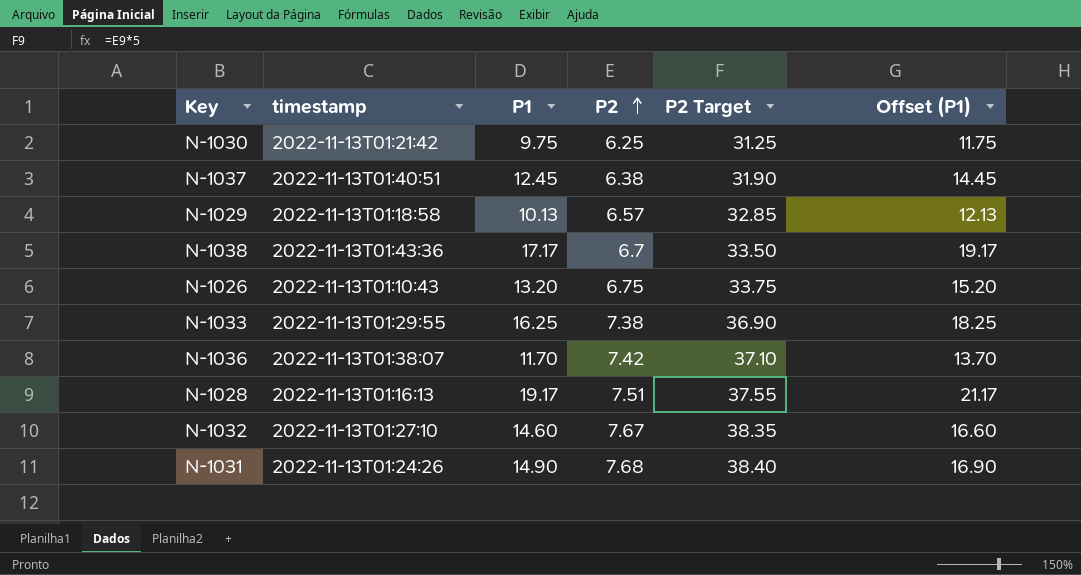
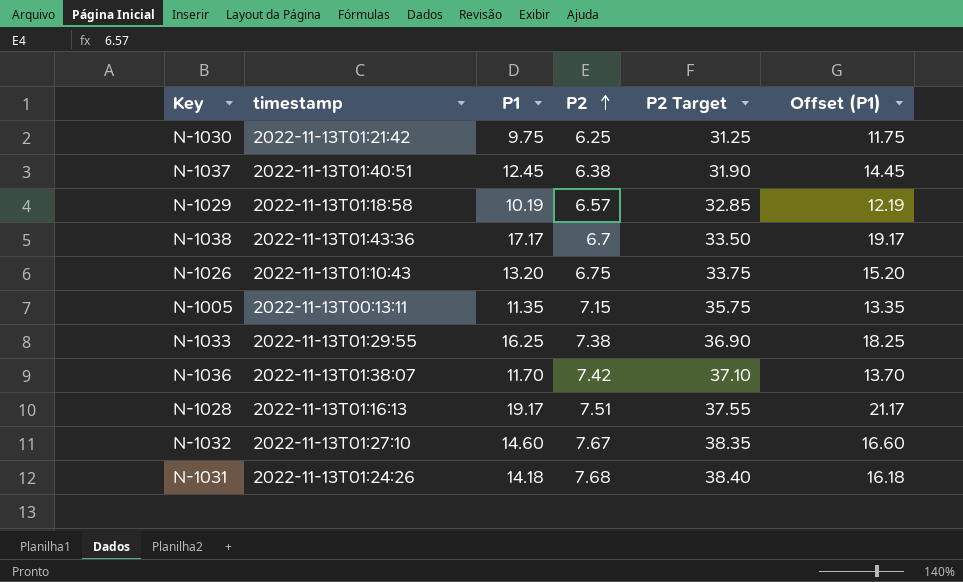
N-1029 | P1: 10.13 -> 10.19
N-1029 | Offset (P1): 12.13 -> 12.19
row N-1005: none -> 2022-11-13T00:13:11 | 11.35 | 7.15 | 35.75 | 13.35
N-1031 | P1: 14.90 -> 14.18
N-1031 | Offset (P1): 16.90 -> 16.18

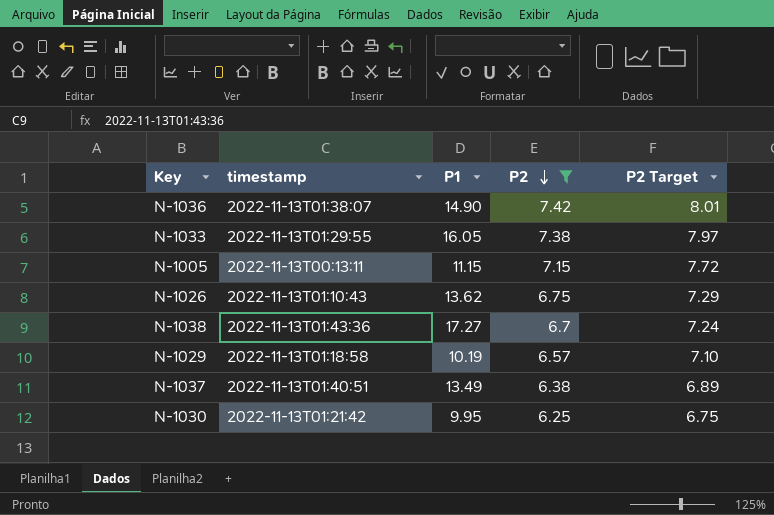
filter: none -> P2 <= 7.42
row order: P2 ascending -> P2 descending
column Offset (P1) | formula: [P1] + 2 -> none
column P2 Target | formula: [P2] * 5 -> [P2] * 1.08
N-1036 | P1: 11.70 -> 14.90
N-1033 | P1: 16.25 -> 16.05
N-1005 | P1: 11.35 -> 11.15
N-1026 | P1: 13.20 -> 13.62
N-1038 | P1: 17.17 -> 17.27
N-1037 | P1: 12.45 -> 13.49
N-1030 | P1: 9.75 -> 9.95

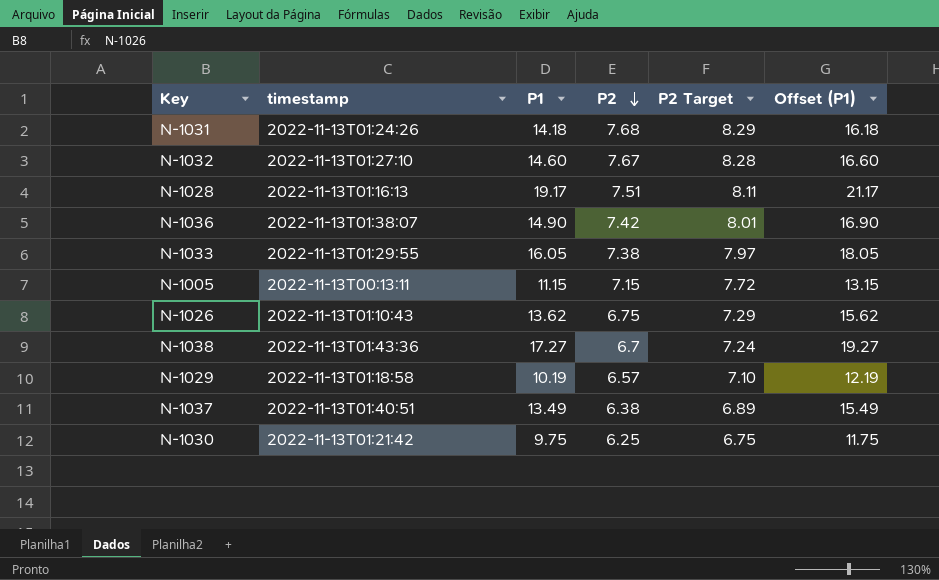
filter: P2 <= 7.42 -> none
column Offset (P1) | formula: none -> [P1] + 2
N-1030 | P1: 9.95 -> 9.75

